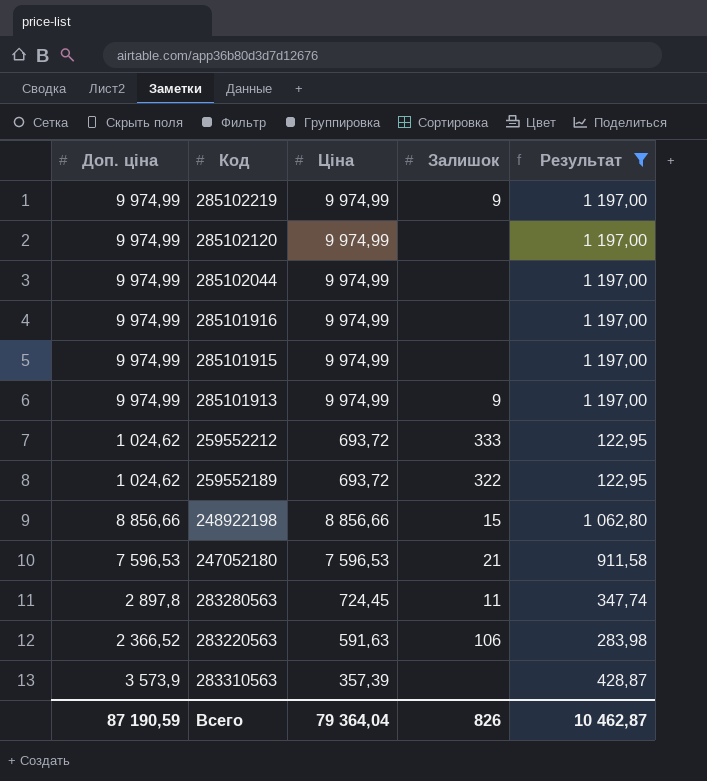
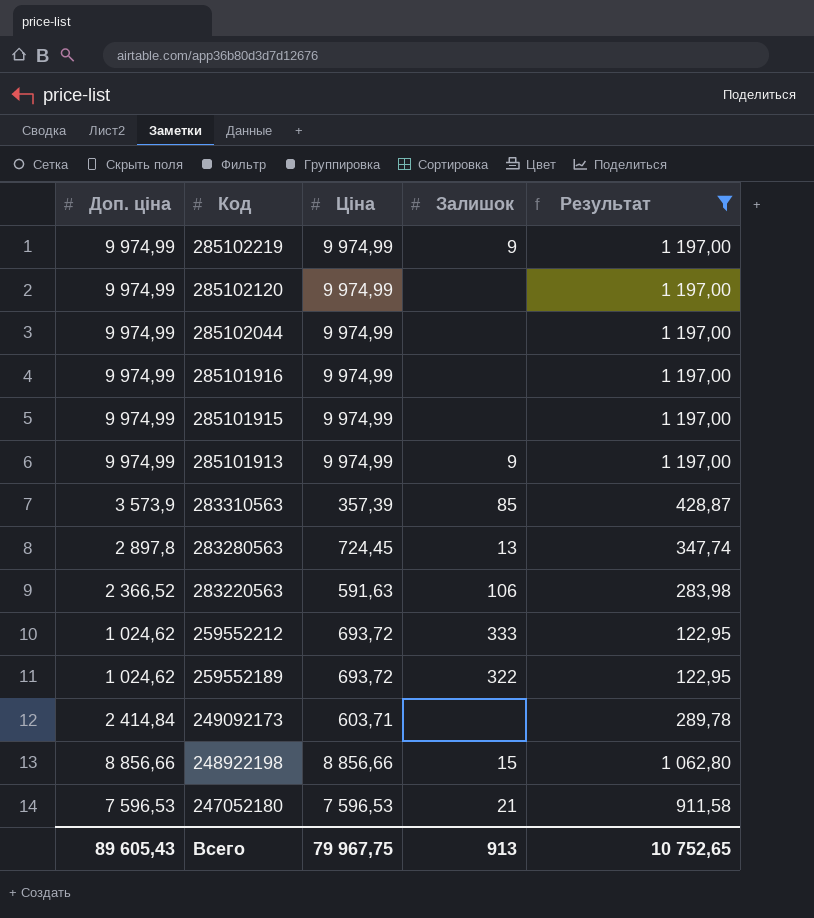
row order: none -> Код descending
283310563 | Залишок: none -> 85
283280563 | Залишок: 11 -> 13
row 249092173: none -> 2 414,84 | 603,71 | none | 289,78
Всего | Доп. ціна: 87 190,59 -> 89 605,43
Всего | Ціна: 79 364,04 -> 79 967,75
Всего | Залишок: 826 -> 913
Всего | Результат: 10 462,87 -> 10 752,65

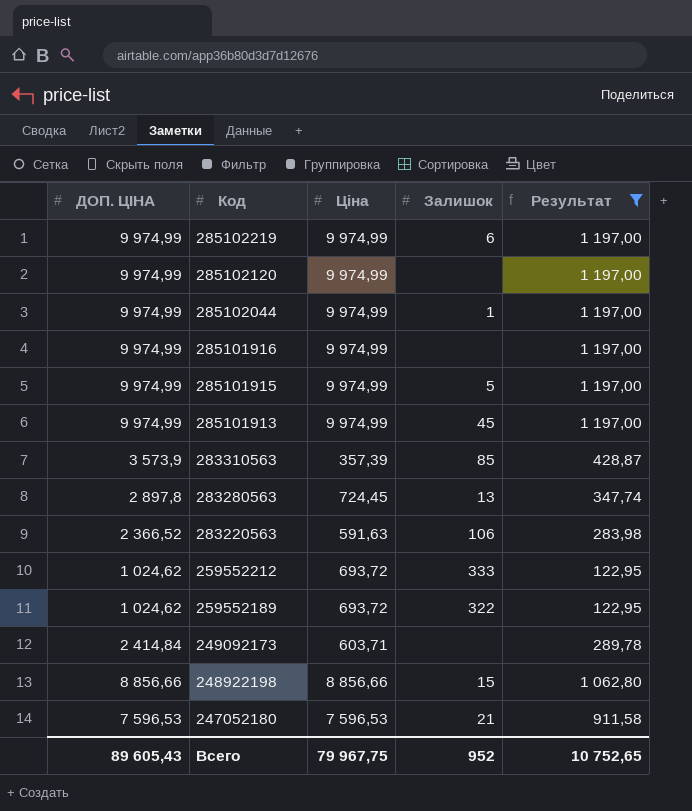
column name: Доп. ціна -> ДОП. ЦІНА
285102219 | Залишок: 9 -> 6
285102044 | Залишок: none -> 1
285101915 | Залишок: none -> 5
285101913 | Залишок: 9 -> 45
Всего | Залишок: 913 -> 952

